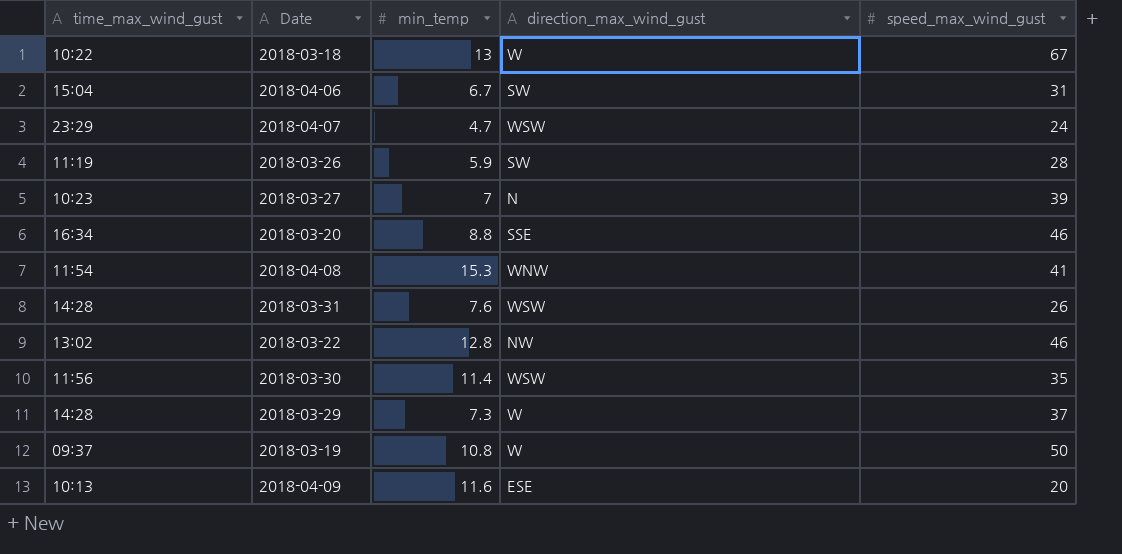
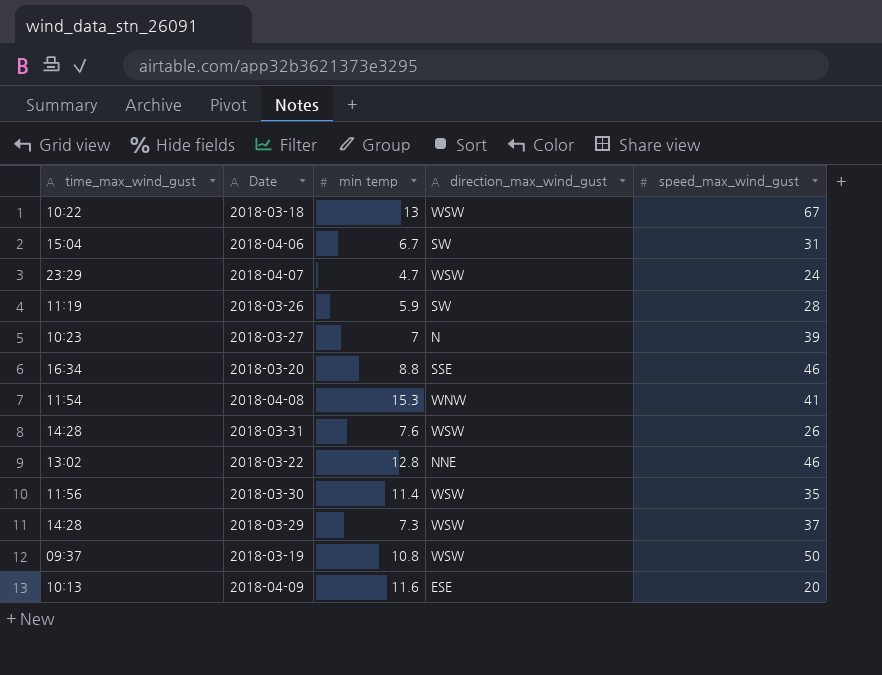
column name: min_temp -> min temp
2018-03-18 | direction_max_wind_gust: W -> WSW
2018-03-22 | direction_max_wind_gust: NW -> NNE
2018-03-29 | direction_max_wind_gust: W -> WSW
2018-03-19 | direction_max_wind_gust: W -> WSW

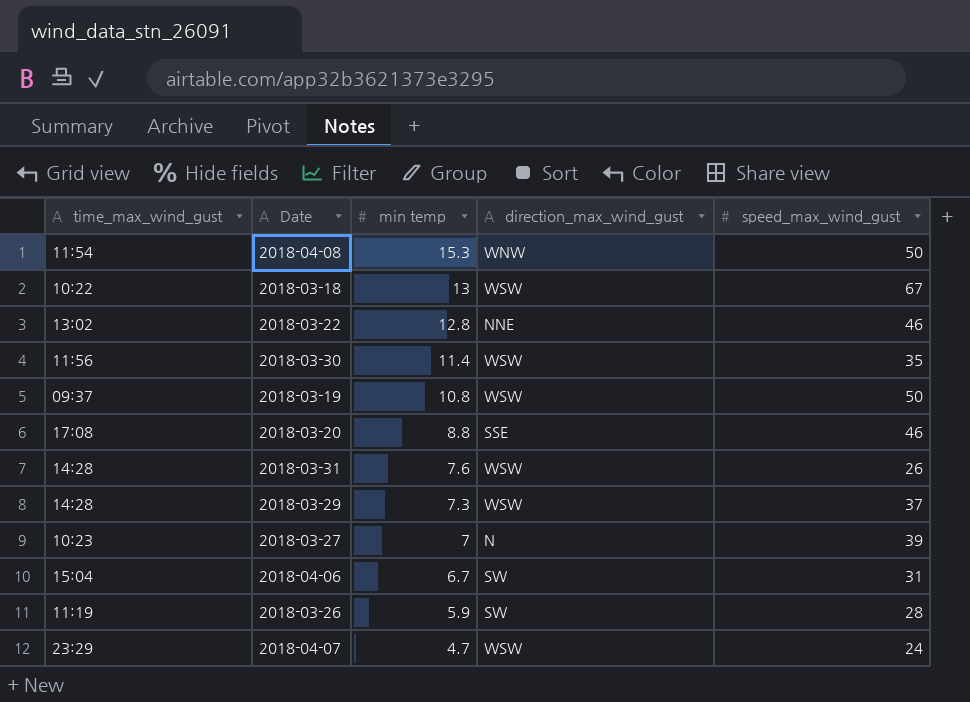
row order: none -> min temp descending
row 2018-04-09: 10:13 | 11.6 | ESE | 20 -> none
2018-04-08 | speed_max_wind_gust: 41 -> 50
2018-03-20 | time_max_wind_gust: 16:34 -> 17:08

